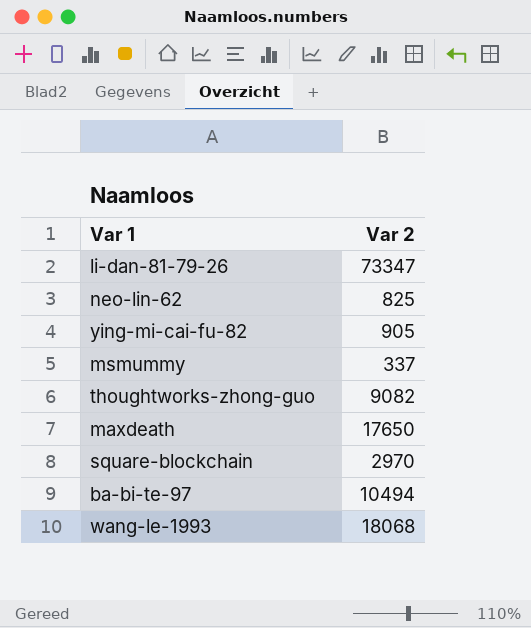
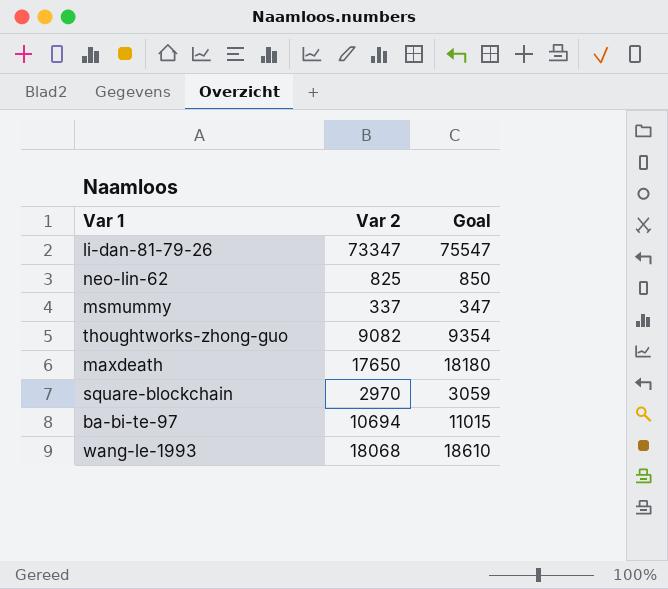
column Goal | formula: none -> [Var 2] * 1.03
row ying-mi-cai-fu-82: 905 -> none
ba-bi-te-97 | Var 2: 10494 -> 10694

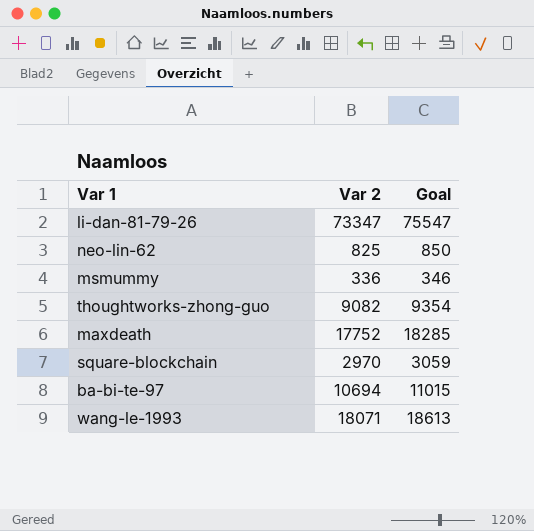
msmummy | Var 2: 337 -> 336
msmummy | Goal: 347 -> 346
maxdeath | Var 2: 17650 -> 17752
maxdeath | Goal: 18180 -> 18285
wang-le-1993 | Var 2: 18068 -> 18071
wang-le-1993 | Goal: 18610 -> 18613

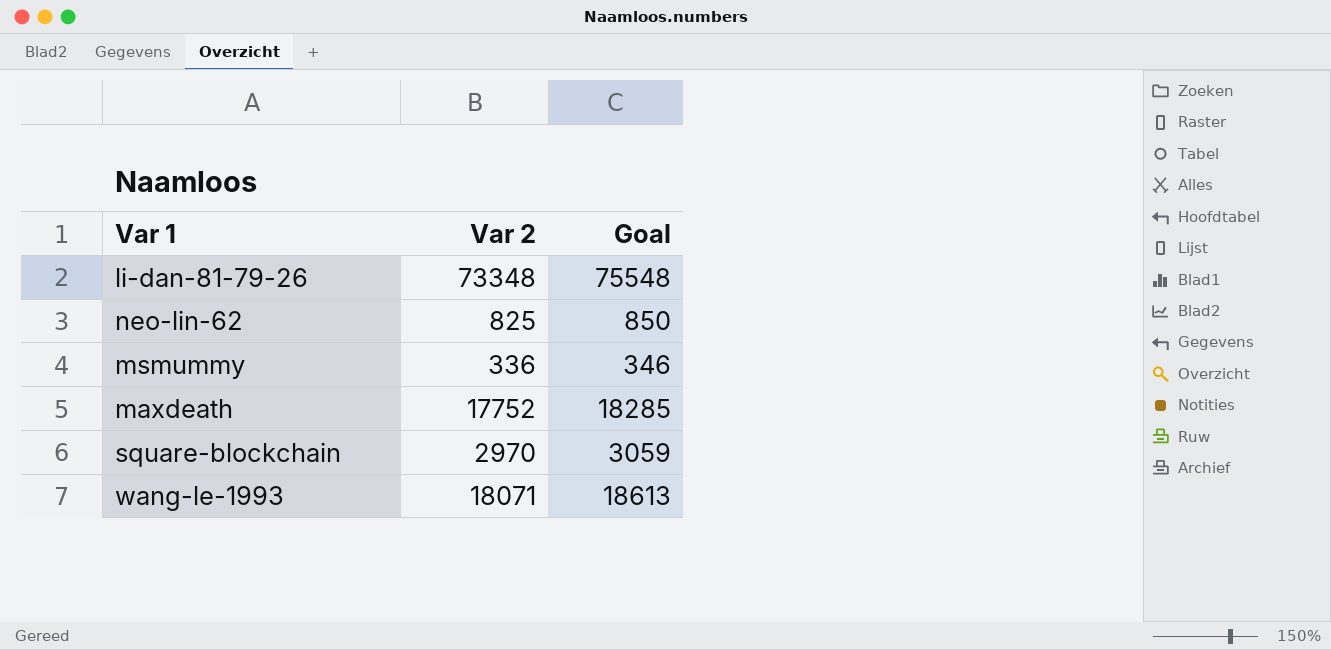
row thoughtworks-zhong-guo: 9082 | 9354 -> none
row ba-bi-te-97: 10694 | 11015 -> none
li-dan-81-79-26 | Var 2: 73347 -> 73348
li-dan-81-79-26 | Goal: 75547 -> 75548

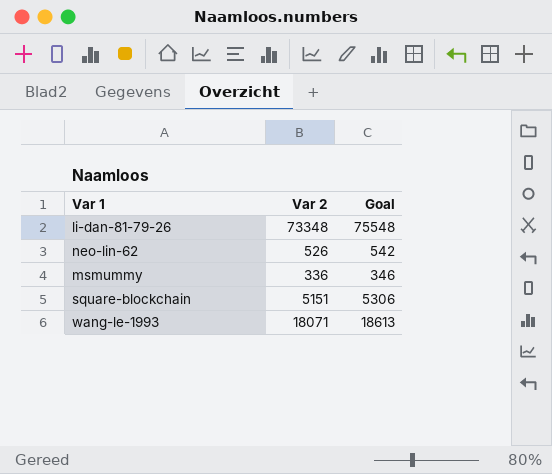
row maxdeath: 17752 | 18285 -> none
neo-lin-62 | Var 2: 825 -> 526
neo-lin-62 | Goal: 850 -> 542
square-blockchain | Var 2: 2970 -> 5151
square-blockchain | Goal: 3059 -> 5306

